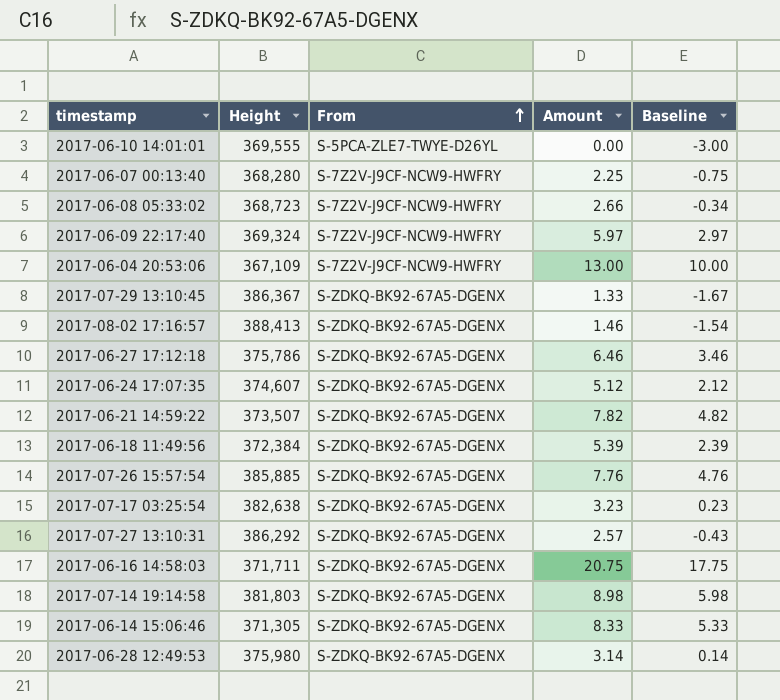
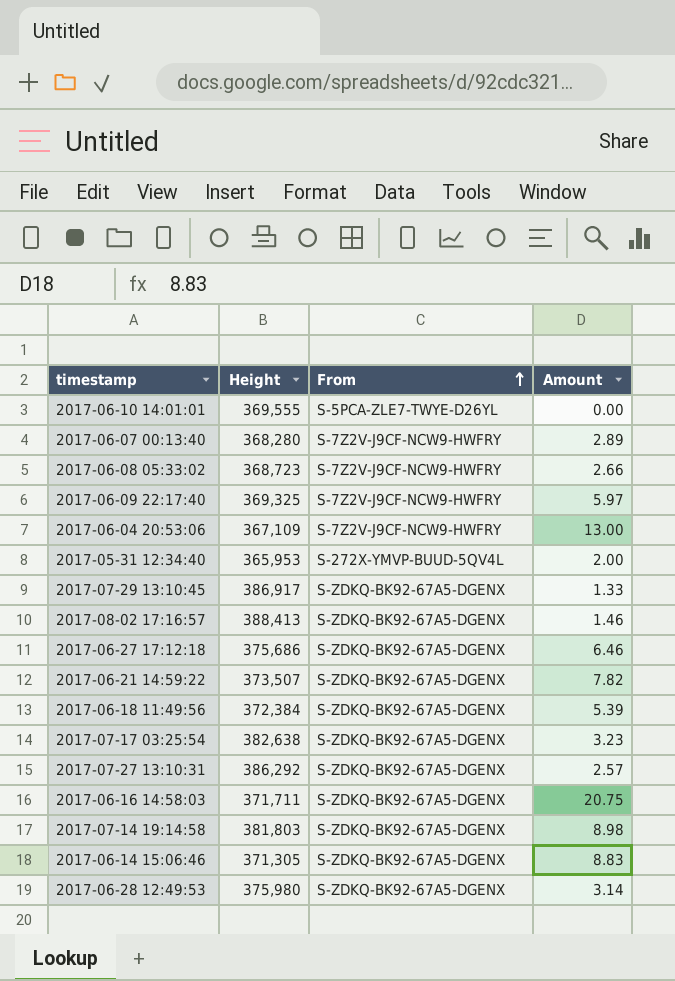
column Baseline | formula: [Amount] - 3 -> none
row 2017-06-24 17:07:35: 374,607 | S-ZDKQ-BK92-67A5-DGENX | 5.12 | 2.12 -> none
row 2017-07-26 15:57:54: 385,885 | S-ZDKQ-BK92-67A5-DGENX | 7.76 | 4.76 -> none
2017-06-07 00:13:40 | Amount: 2.25 -> 2.89
2017-06-09 22:17:40 | Height: 369,324 -> 369,325
row 2017-05-31 12:34:40: none -> 365,953 | S-272X-YMVP-BUUD-5QV4L | 2.00
2017-07-29 13:10:45 | Height: 386,367 -> 386,917
2017-06-27 17:12:18 | Height: 375,786 -> 375,686
2017-06-14 15:06:46 | Amount: 8.33 -> 8.83

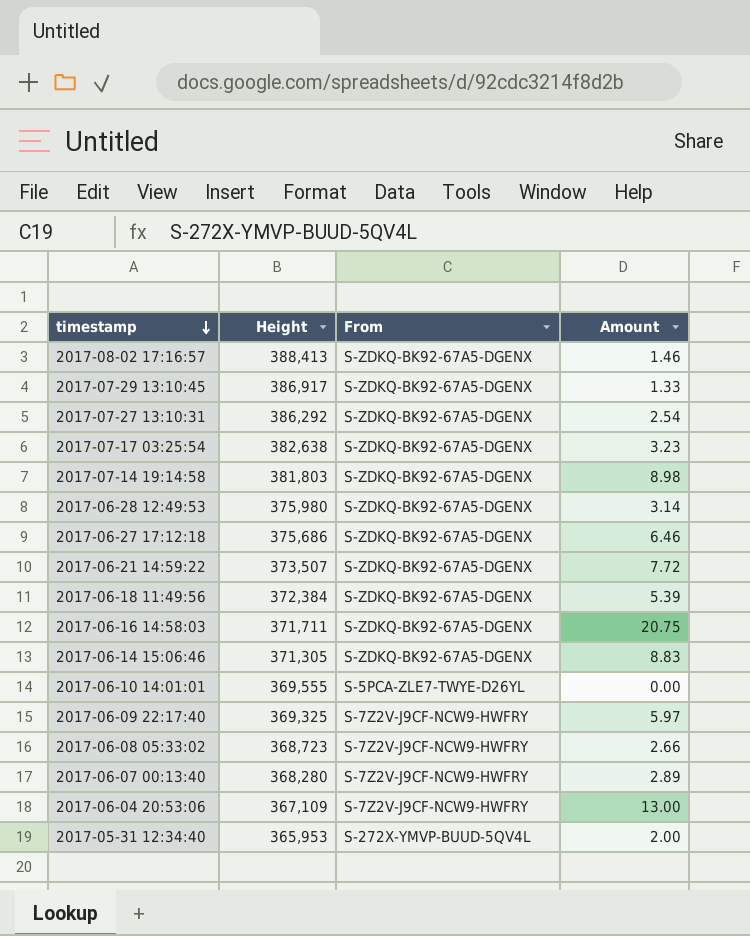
row order: From ascending -> timestamp descending
2017-07-27 13:10:31 | Amount: 2.57 -> 2.54
2017-06-21 14:59:22 | Amount: 7.82 -> 7.72

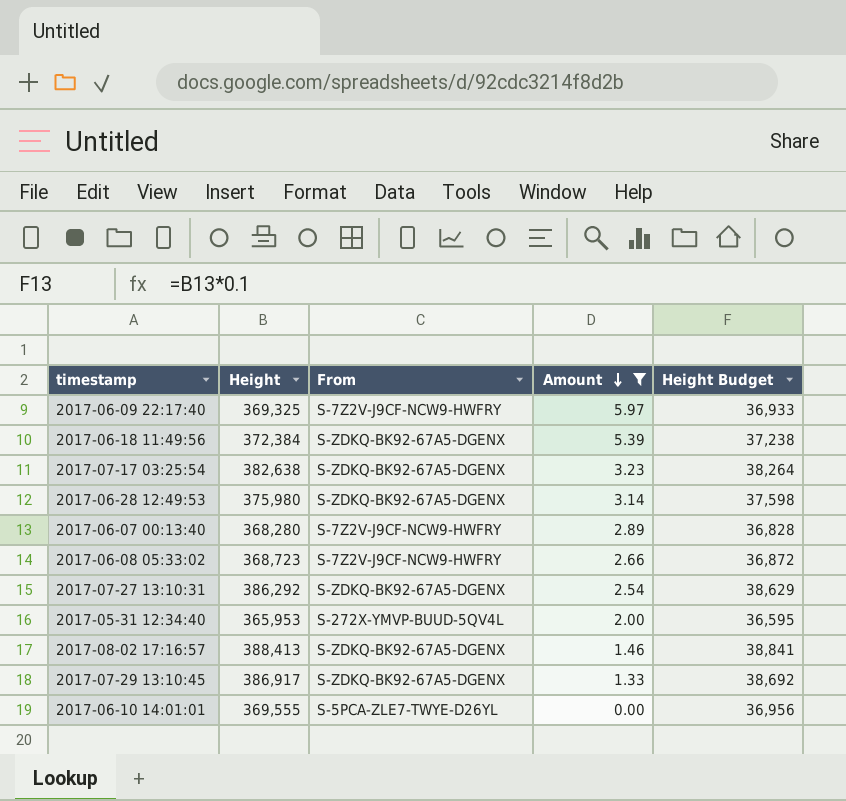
filter: none -> Amount <= 5.97
row order: timestamp descending -> Amount descending
column Height Budget | formula: none -> [Height] * 0.1

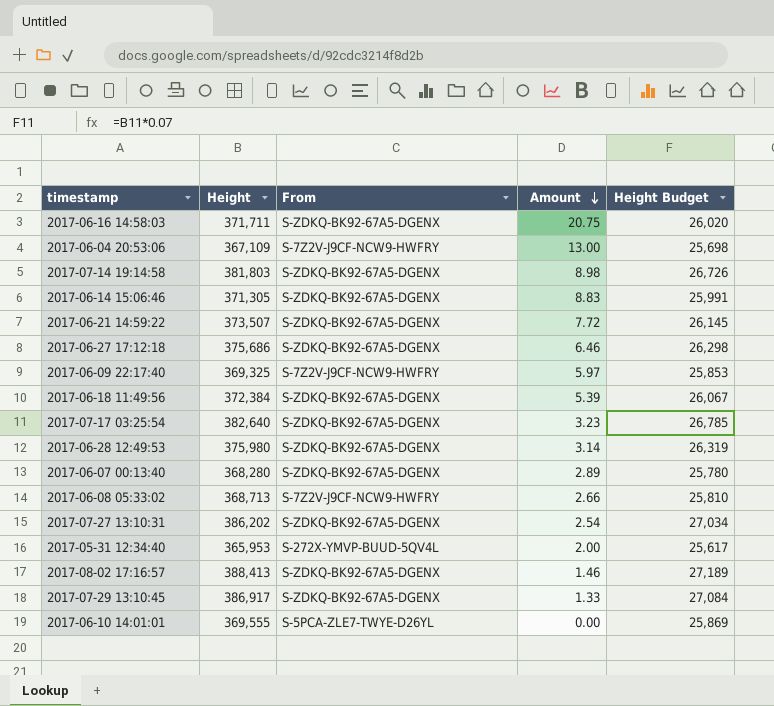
filter: Amount <= 5.97 -> none
column Height Budget | formula: [Height] * 0.1 -> [Height] * 0.07
2017-07-17 03:25:54 | Height: 382,638 -> 382,640
2017-06-07 00:13:40 | From: S-7Z2V-J9CF-NCW9-HWFRY -> S-ZDKQ-BK92-67A5-DGENX
2017-06-08 05:33:02 | Height: 368,723 -> 368,713
2017-07-27 13:10:31 | Height: 386,292 -> 386,202

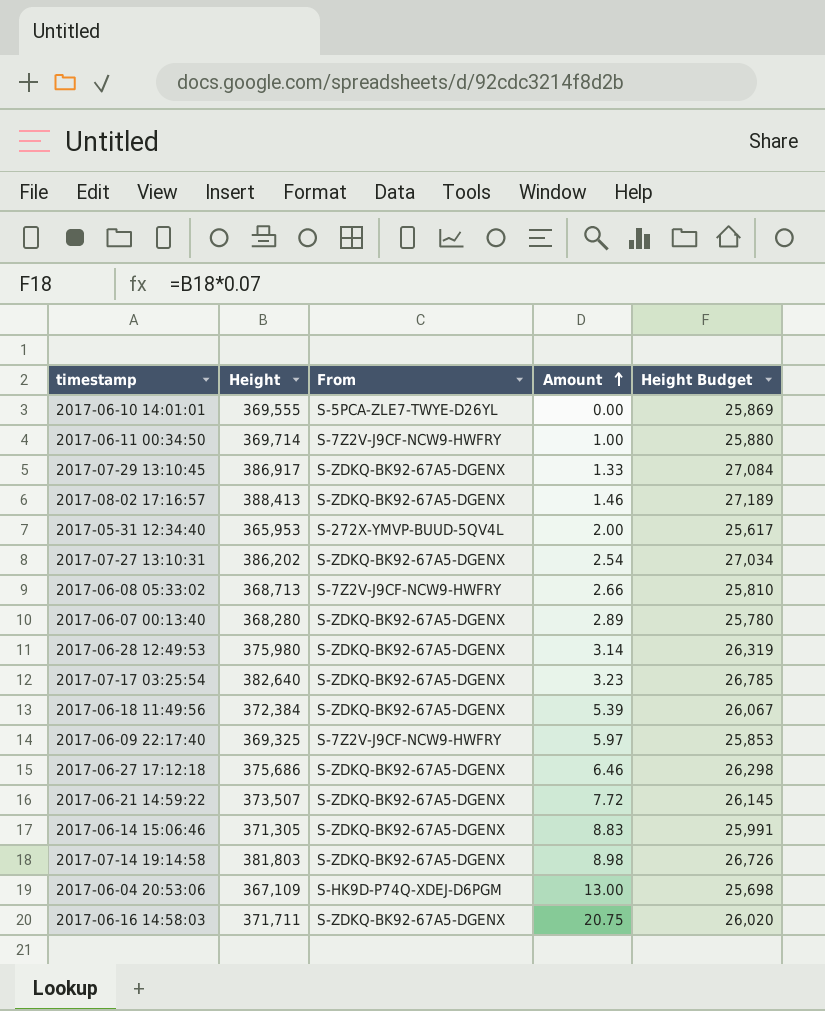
row order: Amount descending -> Amount ascending
row 2017-06-11 00:34:50: none -> 369,714 | S-7Z2V-J9CF-NCW9-HWFRY | 1.00 | 25,880
2017-06-04 20:53:06 | From: S-7Z2V-J9CF-NCW9-HWFRY -> S-HK9D-P74Q-XDEJ-D6PGM

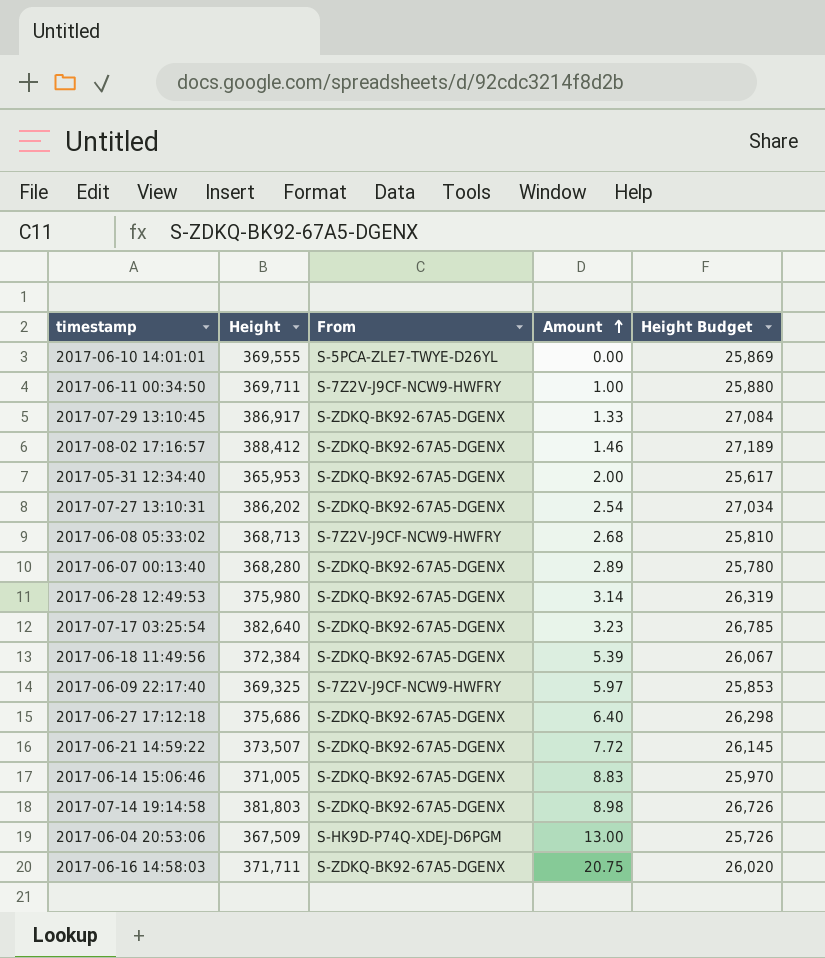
2017-06-11 00:34:50 | Height: 369,714 -> 369,711
2017-08-02 17:16:57 | Height: 388,413 -> 388,412
2017-05-31 12:34:40 | From: S-272X-YMVP-BUUD-5QV4L -> S-ZDKQ-BK92-67A5-DGENX
2017-06-08 05:33:02 | Amount: 2.66 -> 2.68
2017-06-27 17:12:18 | Amount: 6.46 -> 6.40
2017-06-14 15:06:46 | Height: 371,305 -> 371,005
2017-06-14 15:06:46 | Height Budget: 25,991 -> 25,970
2017-06-04 20:53:06 | Height: 367,109 -> 367,509
2017-06-04 20:53:06 | Height Budget: 25,698 -> 25,726

